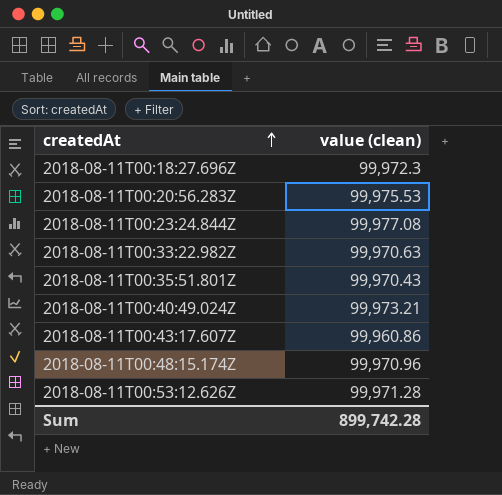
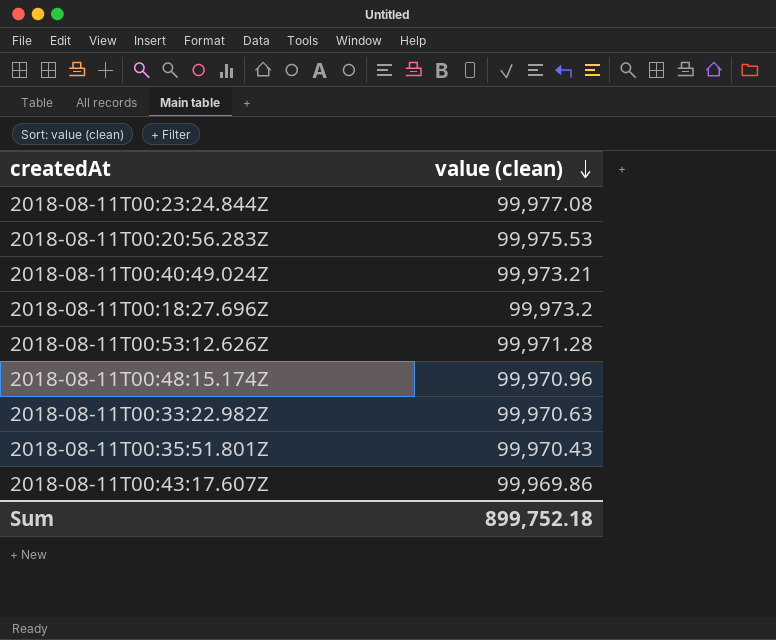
row order: createdAt ascending -> value (clean) descending
2018-08-11T00:18:27.696Z | value (clean): 99,972.3 -> 99,973.2
2018-08-11T00:43:17.607Z | value (clean): 99,960.86 -> 99,969.86
Sum | value (clean): 899,742.28 -> 899,752.18

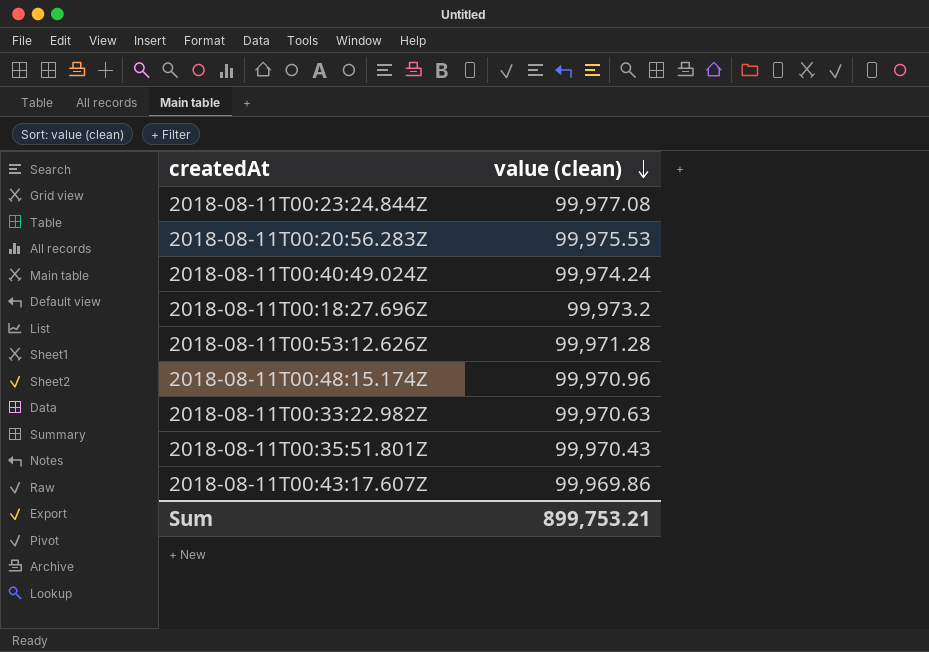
2018-08-11T00:40:49.024Z | value (clean): 99,973.21 -> 99,974.24
Sum | value (clean): 899,752.18 -> 899,753.21

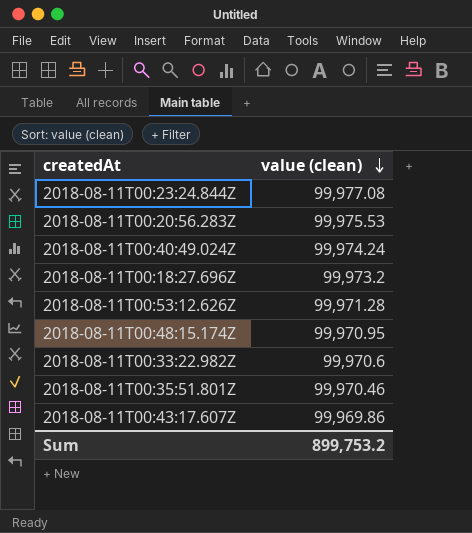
2018-08-11T00:48:15.174Z | value (clean): 99,970.96 -> 99,970.95
2018-08-11T00:33:22.982Z | value (clean): 99,970.63 -> 99,970.6
2018-08-11T00:35:51.801Z | value (clean): 99,970.43 -> 99,970.46
Sum | value (clean): 899,753.21 -> 899,753.2

